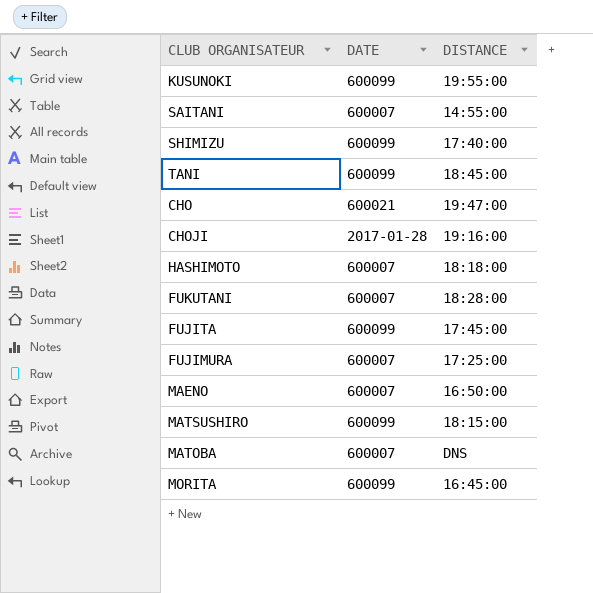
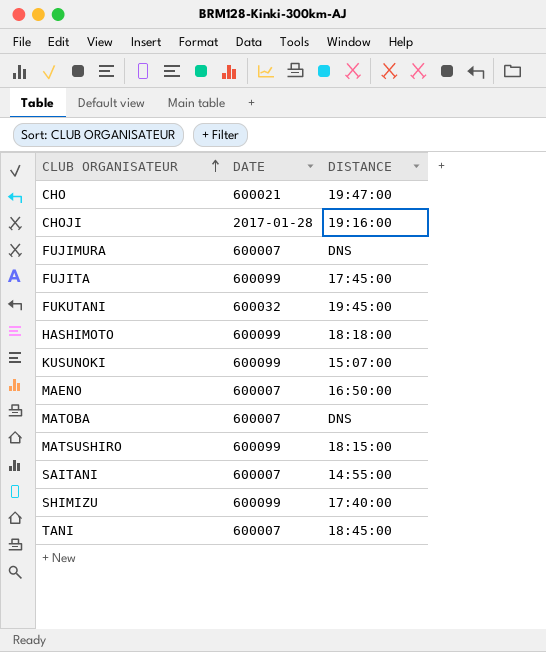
row order: none -> CLUB ORGANISATEUR ascending
row MORITA: 600099 | 16:45:00 -> none
FUJIMURA | DISTANCE: 17:25:00 -> DNS
FUKUTANI | DATE: 600007 -> 600032
FUKUTANI | DISTANCE: 18:28:00 -> 19:45:00
HASHIMOTO | DATE: 600007 -> 600099
KUSUNOKI | DISTANCE: 19:55:00 -> 15:07:00
TANI | DATE: 600099 -> 600007

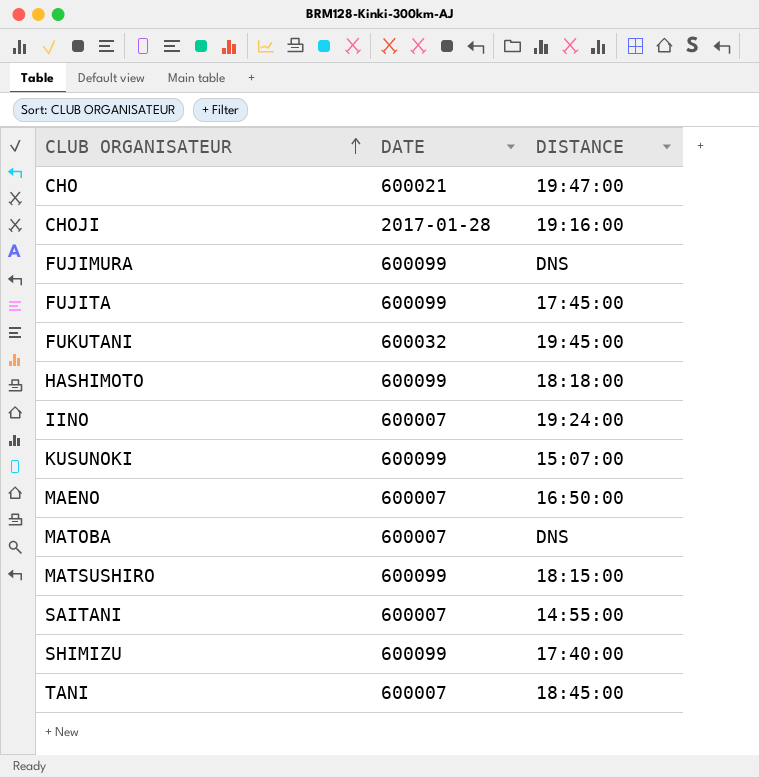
FUJIMURA | DATE: 600007 -> 600099
row IINO: none -> 600007 | 19:24:00

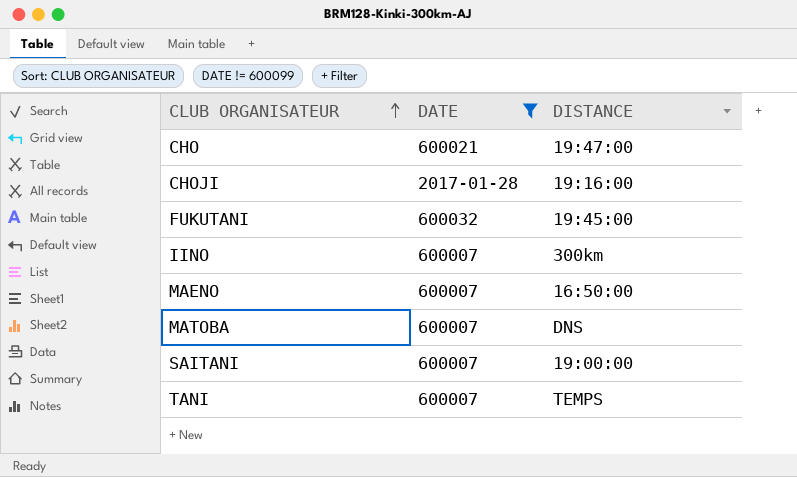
filter: none -> DATE != 600099
IINO | DISTANCE: 19:24:00 -> 300km
SAITANI | DISTANCE: 14:55:00 -> 19:00:00
TANI | DISTANCE: 18:45:00 -> TEMPS

